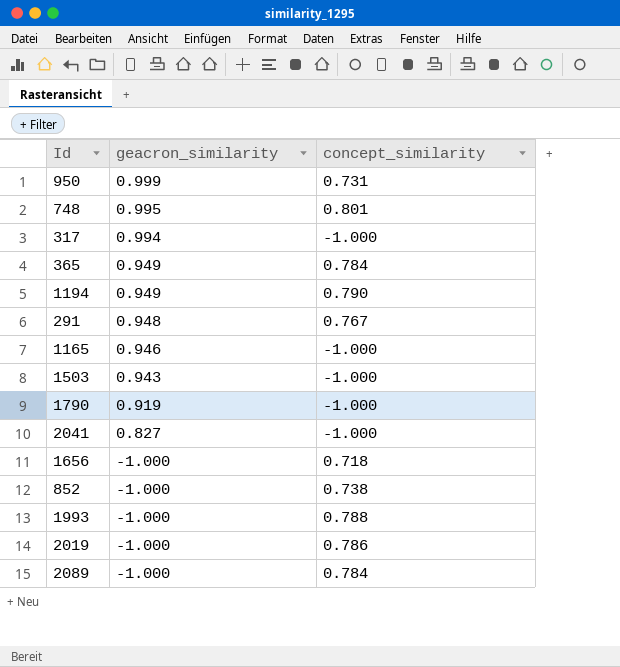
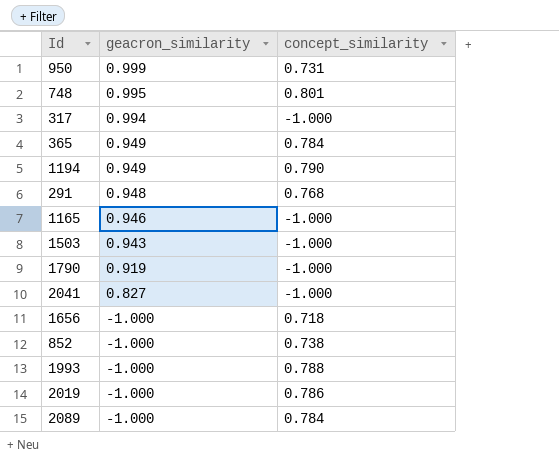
291 | concept_similarity: 0.767 -> 0.768

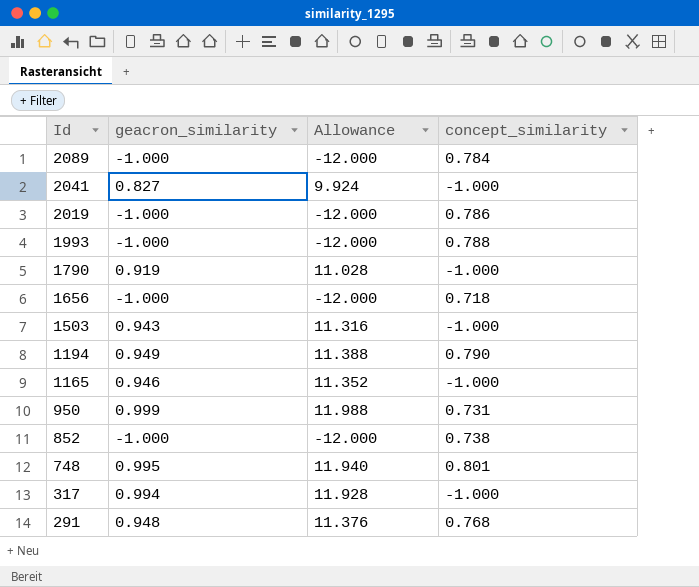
row order: geacron_similarity descending -> Id descending
column Allowance | formula: none -> [geacron_similarity] * 12
row 365: 0.949 | 0.784 -> none

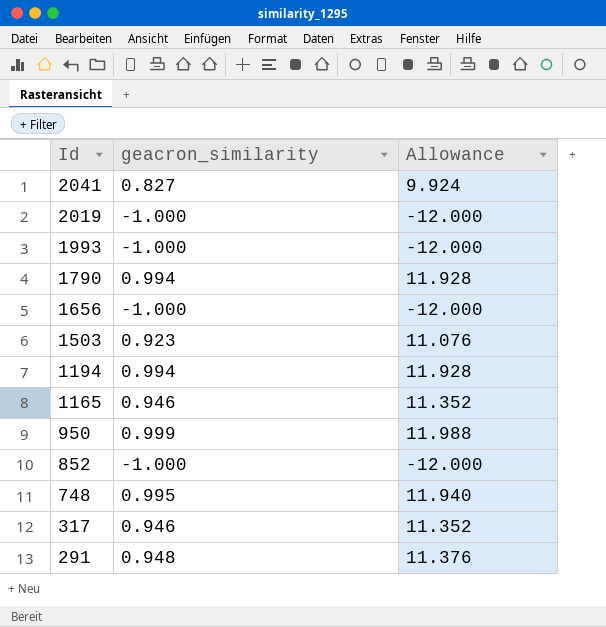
column concept_similarity | position: 4 -> none
row 2089: -1.000 | -12.000 | 0.784 -> none
1790 | geacron_similarity: 0.919 -> 0.994
1790 | Allowance: 11.028 -> 11.928
1503 | geacron_similarity: 0.943 -> 0.923
1503 | Allowance: 11.316 -> 11.076
1194 | geacron_similarity: 0.949 -> 0.994
1194 | Allowance: 11.388 -> 11.928
317 | geacron_similarity: 0.994 -> 0.946
317 | Allowance: 11.928 -> 11.352

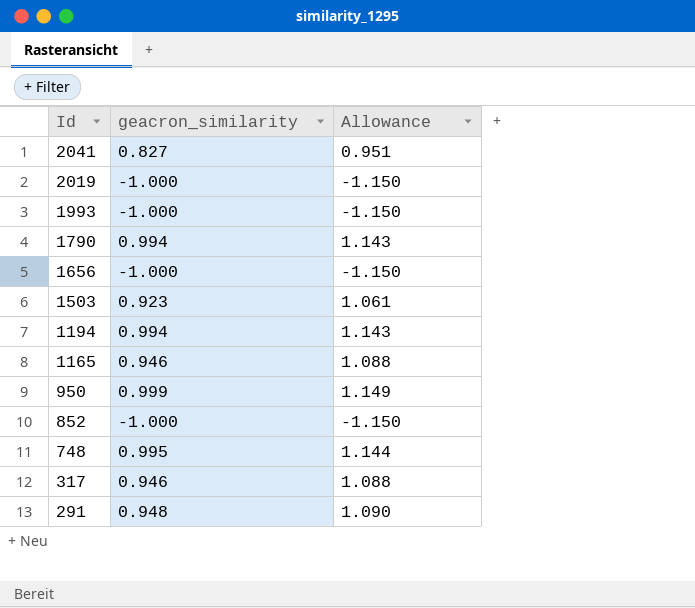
column Allowance | formula: [geacron_similarity] * 12 -> [geacron_similarity] * 1.15

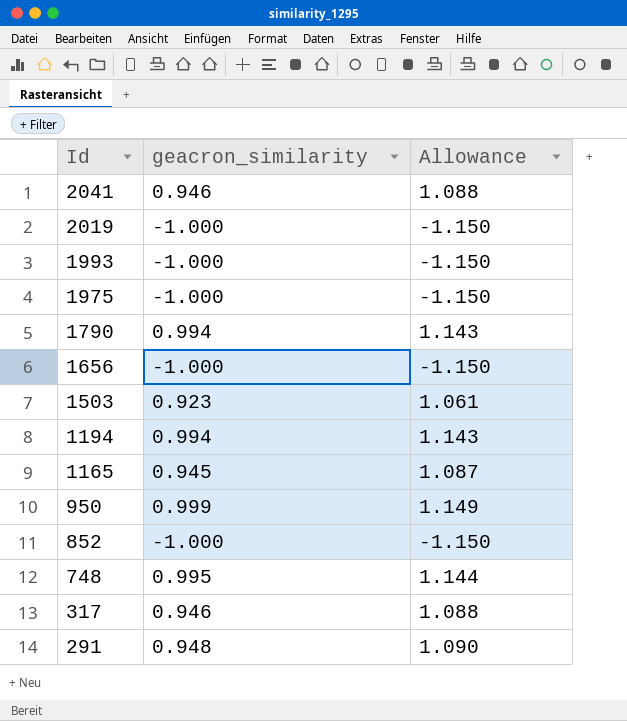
2041 | geacron_similarity: 0.827 -> 0.946
2041 | Allowance: 0.951 -> 1.088
row 1975: none -> -1.000 | -1.150
1165 | geacron_similarity: 0.946 -> 0.945
1165 | Allowance: 1.088 -> 1.087

